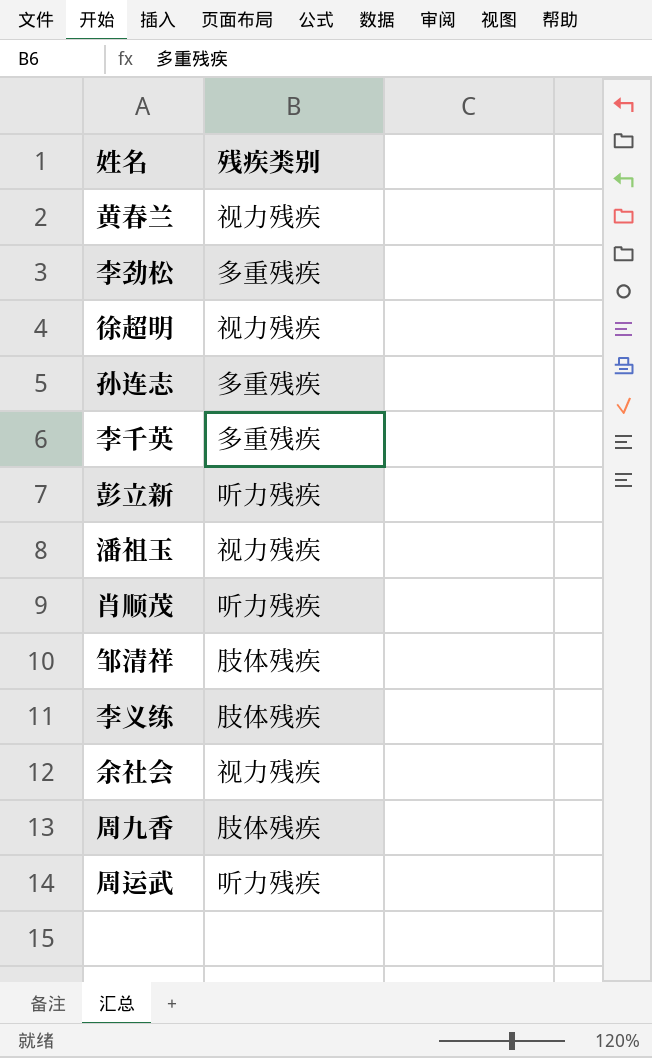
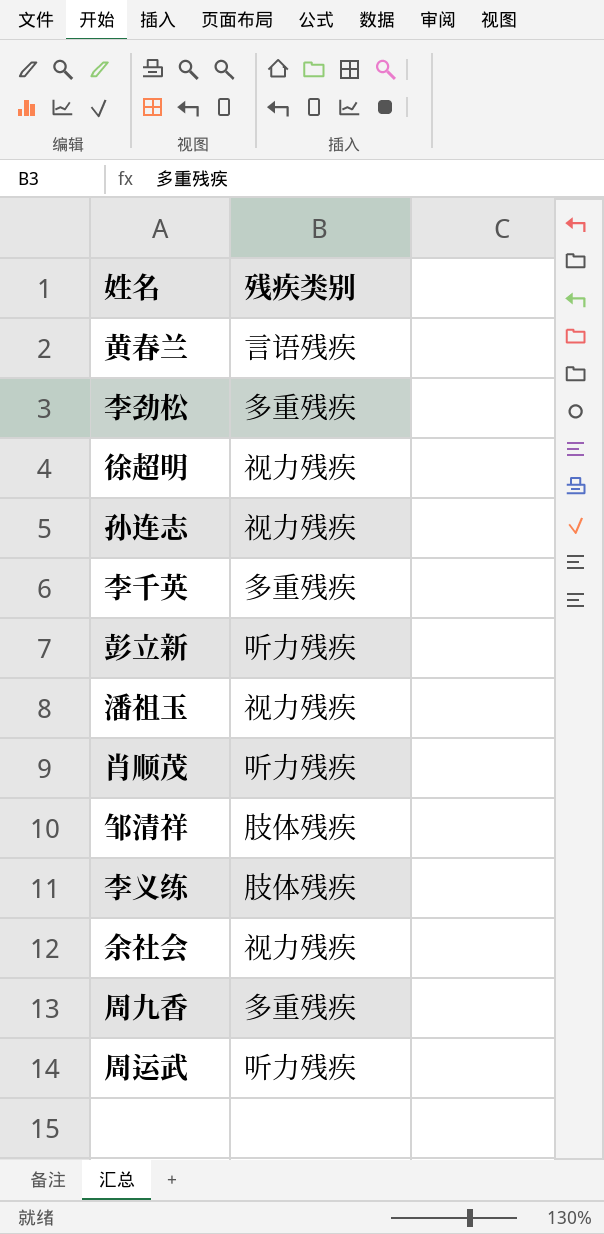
黄春兰 | 残疾类别: 视力残疾 -> 言语残疾
孙连志 | 残疾类别: 多重残疾 -> 视力残疾
周九香 | 残疾类别: 肢体残疾 -> 多重残疾

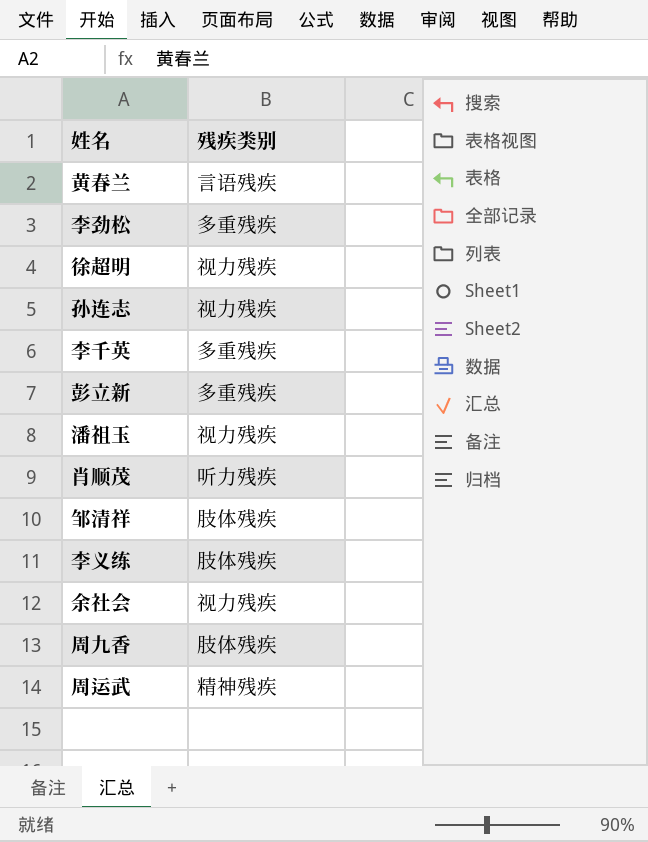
彭立新 | 残疾类别: 听力残疾 -> 多重残疾
周九香 | 残疾类别: 多重残疾 -> 肢体残疾
周运武 | 残疾类别: 听力残疾 -> 精神残疾

